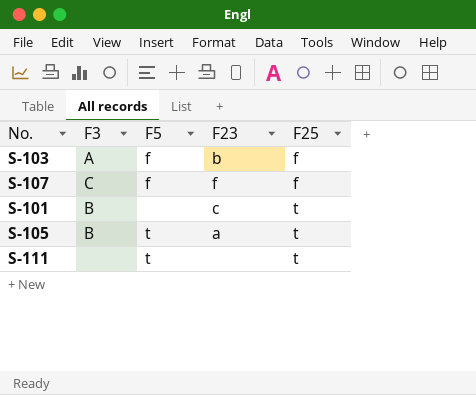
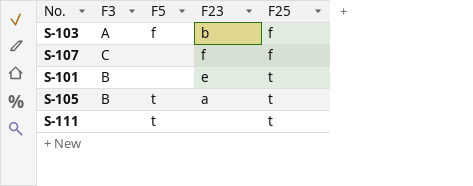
S-107 | F5: f -> none
S-101 | F23: c -> e

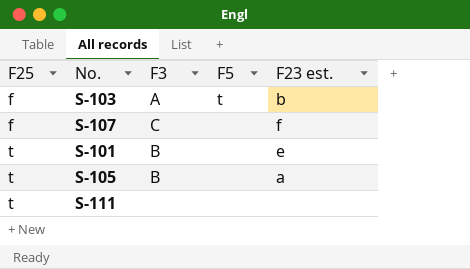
column F25 | position: 5 -> 1
column name: F23 -> F23 est.
S-103 | F5: f -> t
S-105 | F5: t -> none
S-111 | F5: t -> none

